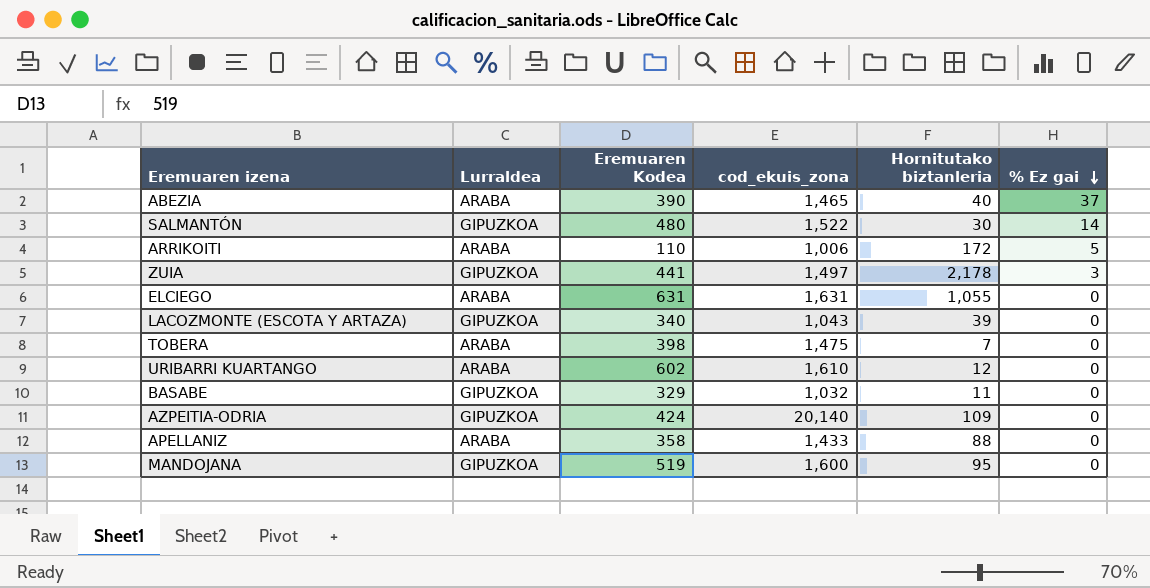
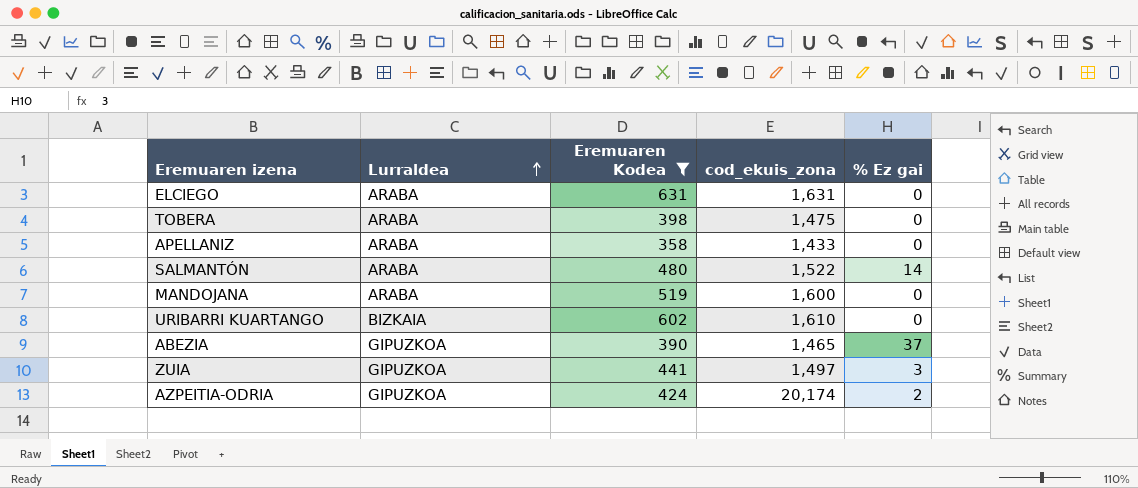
filter: none -> Eremuaren Kodea >= 358
row order: % Ez gai descending -> Lurraldea ascending
column Hornitutako biztanleria | position: 5 -> none
SALMANTÓN | Lurraldea: GIPUZKOA -> ARABA
MANDOJANA | Lurraldea: GIPUZKOA -> ARABA
URIBARRI KUARTANGO | Lurraldea: ARABA -> BIZKAIA
ABEZIA | Lurraldea: ARABA -> GIPUZKOA
AZPEITIA-ODRIA | cod_ekuis_zona: 20,140 -> 20,174
AZPEITIA-ODRIA | % Ez gai: 0 -> 2

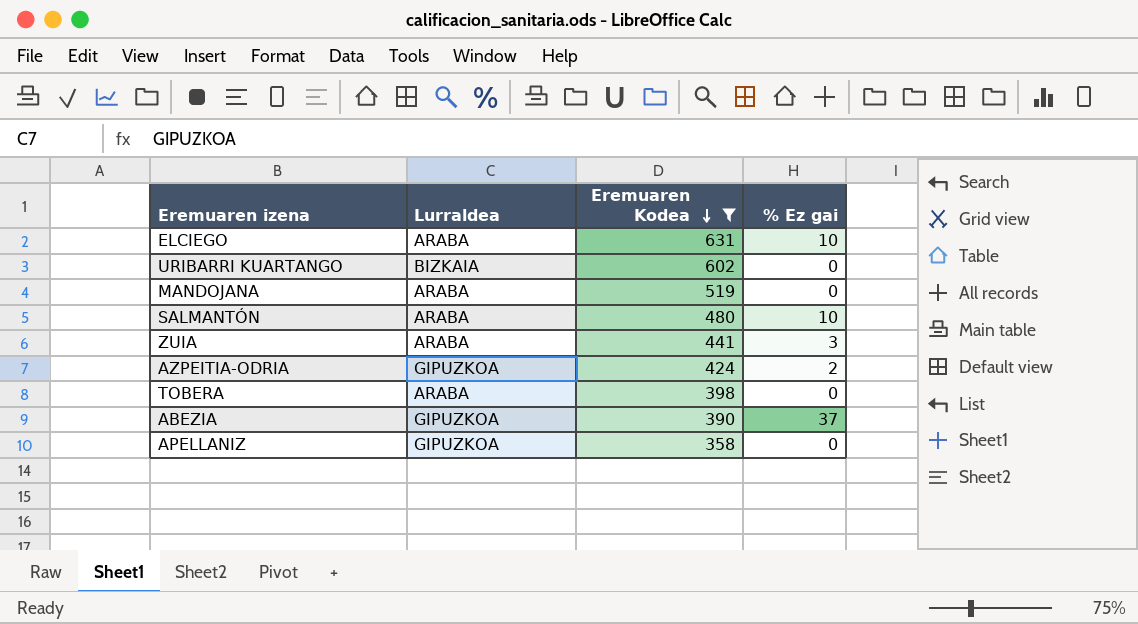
row order: Lurraldea ascending -> Eremuaren Kodea descending
column cod_ekuis_zona | position: 4 -> none
ELCIEGO | % Ez gai: 0 -> 10
SALMANTÓN | % Ez gai: 14 -> 10
ZUIA | Lurraldea: GIPUZKOA -> ARABA
APELLANIZ | Lurraldea: ARABA -> GIPUZKOA

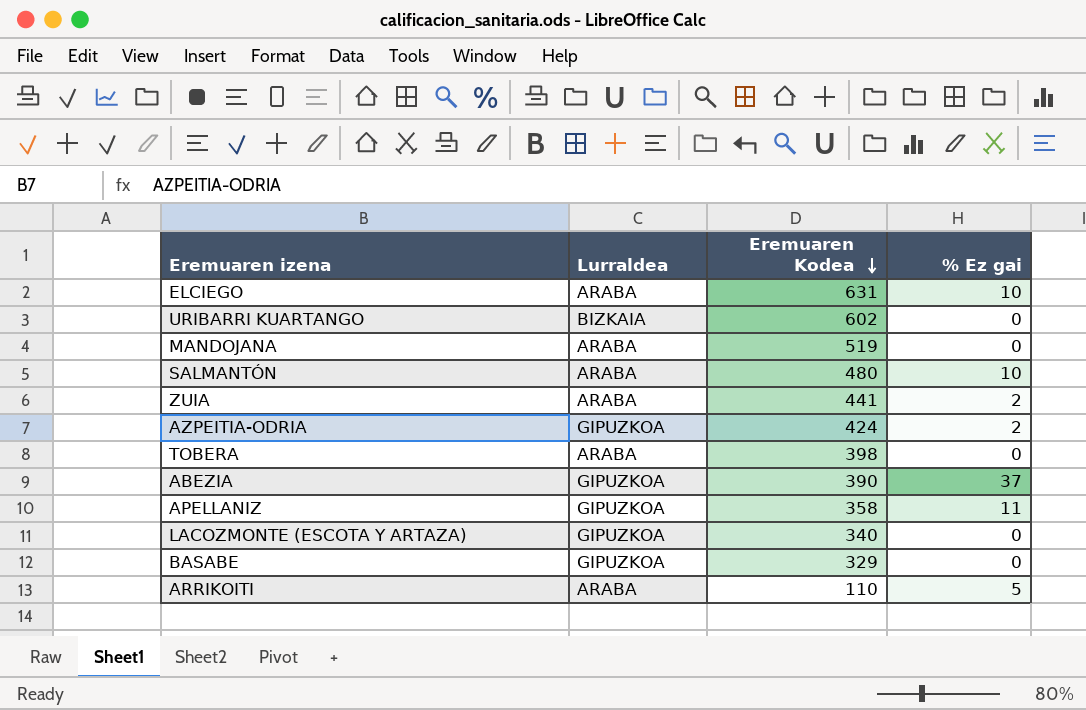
filter: Eremuaren Kodea >= 358 -> none
ZUIA | % Ez gai: 3 -> 2
APELLANIZ | % Ez gai: 0 -> 11

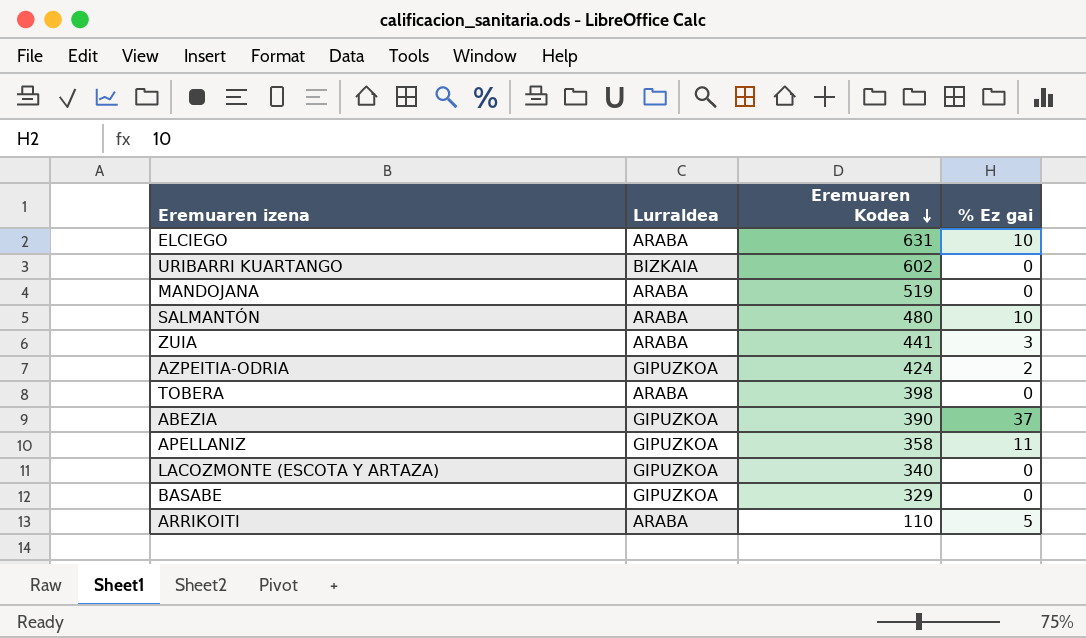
ZUIA | % Ez gai: 2 -> 3

